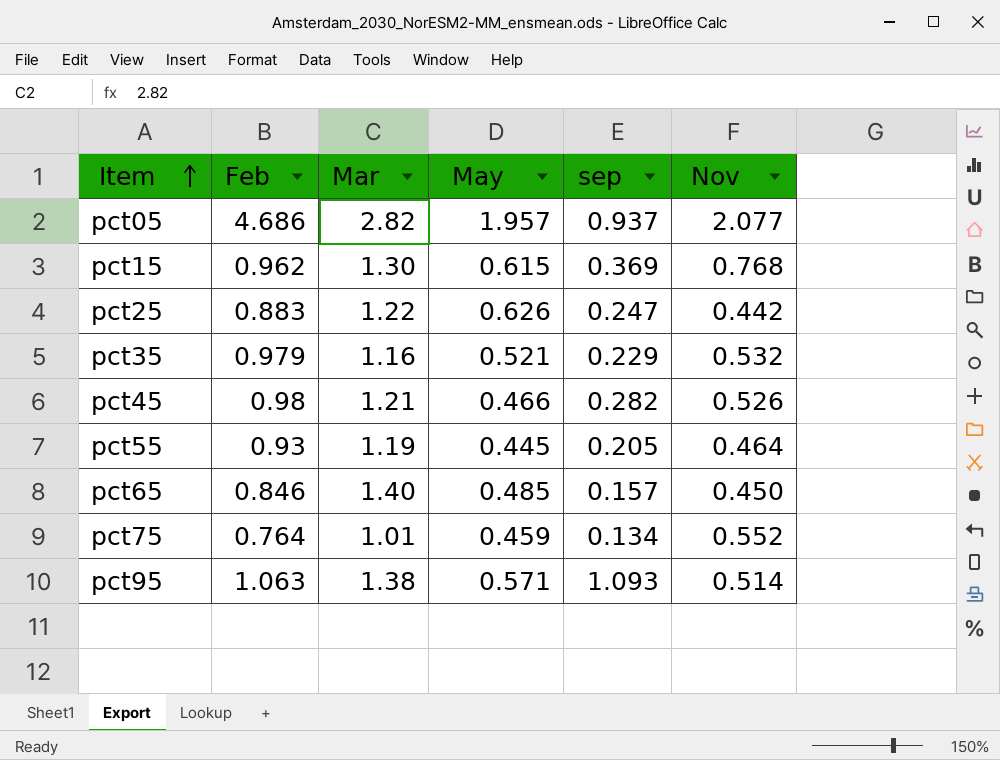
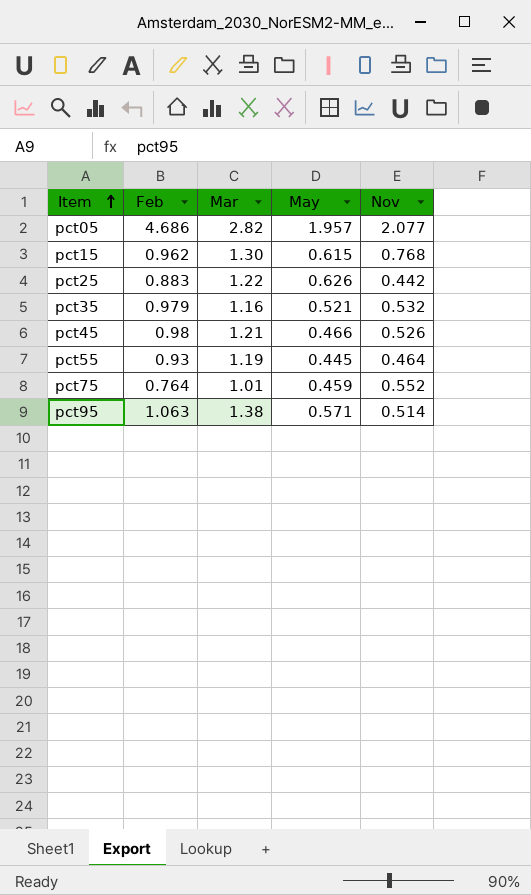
column sep | position: 5 -> none
row pct65: 0.846 | 1.40 | 0.485 | 0.157 | 0.450 -> none

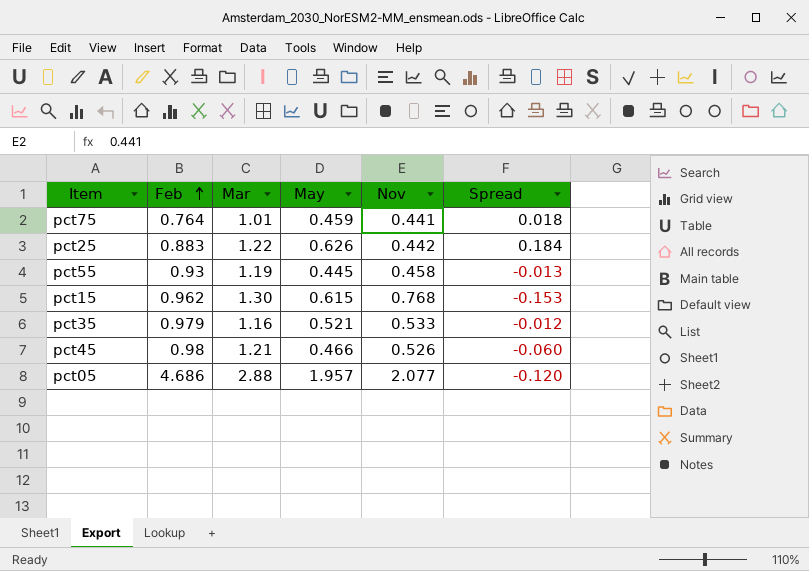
row order: Item ascending -> Feb ascending
column Spread | formula: none -> [May] - [Nov]
row pct95: 1.063 | 1.38 | 0.571 | 0.514 -> none
pct75 | Nov: 0.552 -> 0.441
pct55 | Nov: 0.464 -> 0.458
pct35 | Nov: 0.532 -> 0.533
pct05 | Mar: 2.82 -> 2.88

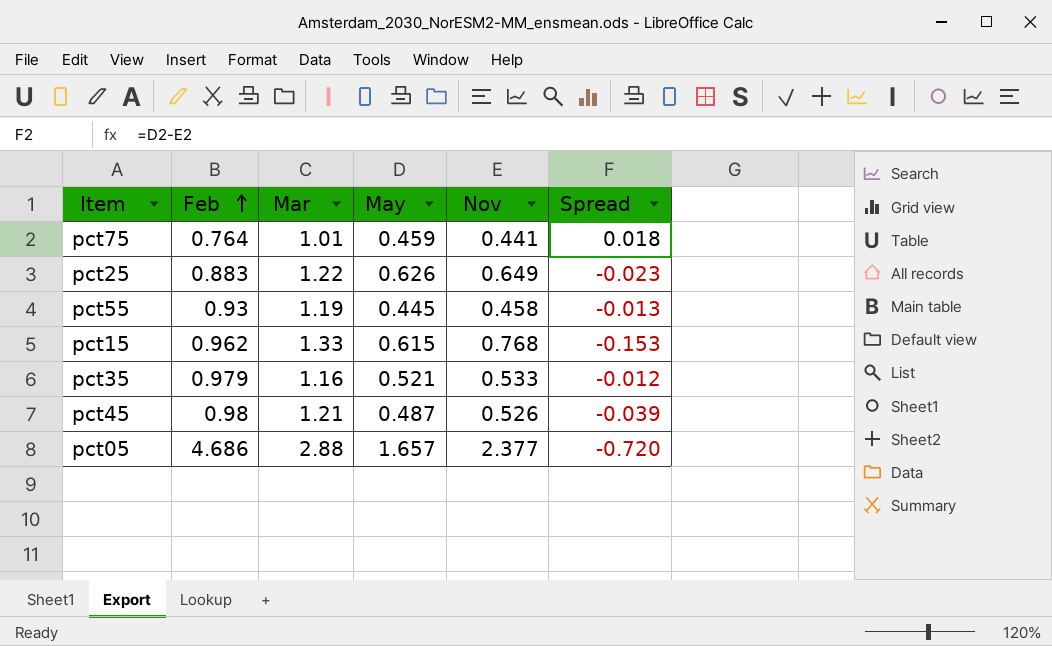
pct25 | Nov: 0.442 -> 0.649
pct25 | Spread: 0.184 -> -0.023
pct15 | Mar: 1.30 -> 1.33
pct45 | May: 0.466 -> 0.487
pct45 | Spread: -0.060 -> -0.039
pct05 | May: 1.957 -> 1.657
pct05 | Nov: 2.077 -> 2.377
pct05 | Spread: -0.120 -> -0.720

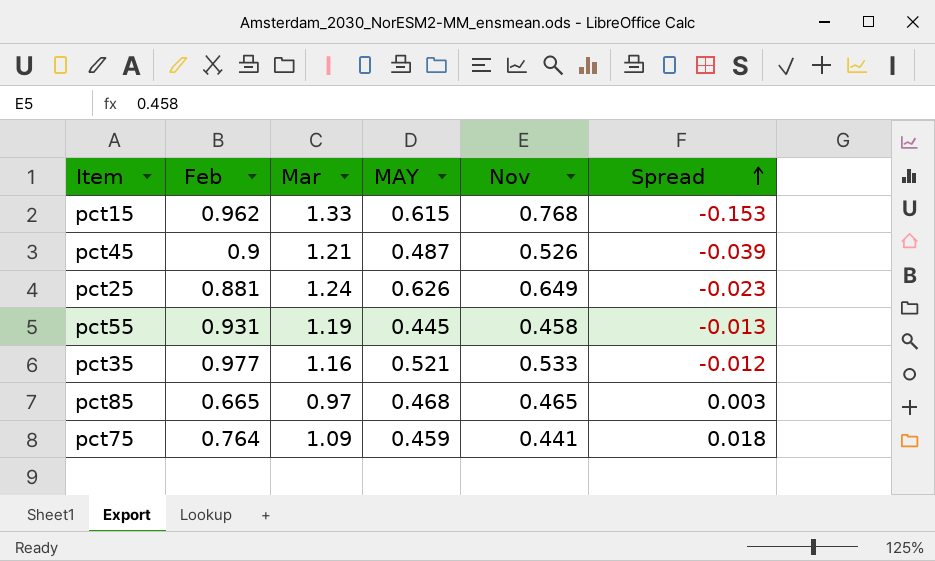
row order: Feb ascending -> Spread ascending
column name: May -> MAY
row pct05: 4.686 | 2.88 | 1.657 | 2.377 | -0.720 -> none
pct45 | Feb: 0.98 -> 0.9
pct25 | Feb: 0.883 -> 0.881
pct25 | Mar: 1.22 -> 1.24
pct55 | Feb: 0.93 -> 0.931
pct35 | Feb: 0.979 -> 0.977
row pct85: none -> 0.665 | 0.97 | 0.468 | 0.465 | 0.003
pct75 | Mar: 1.01 -> 1.09

